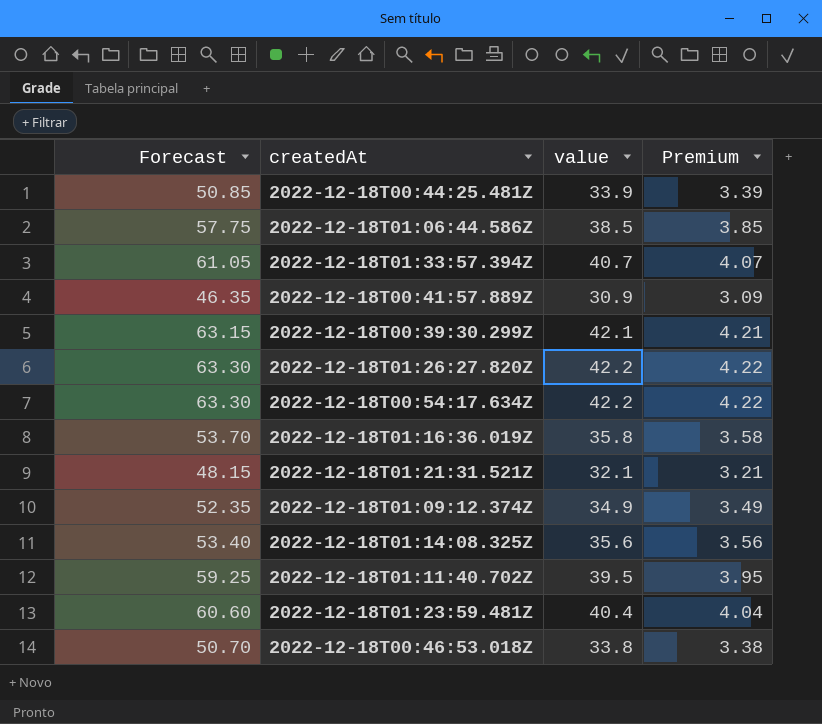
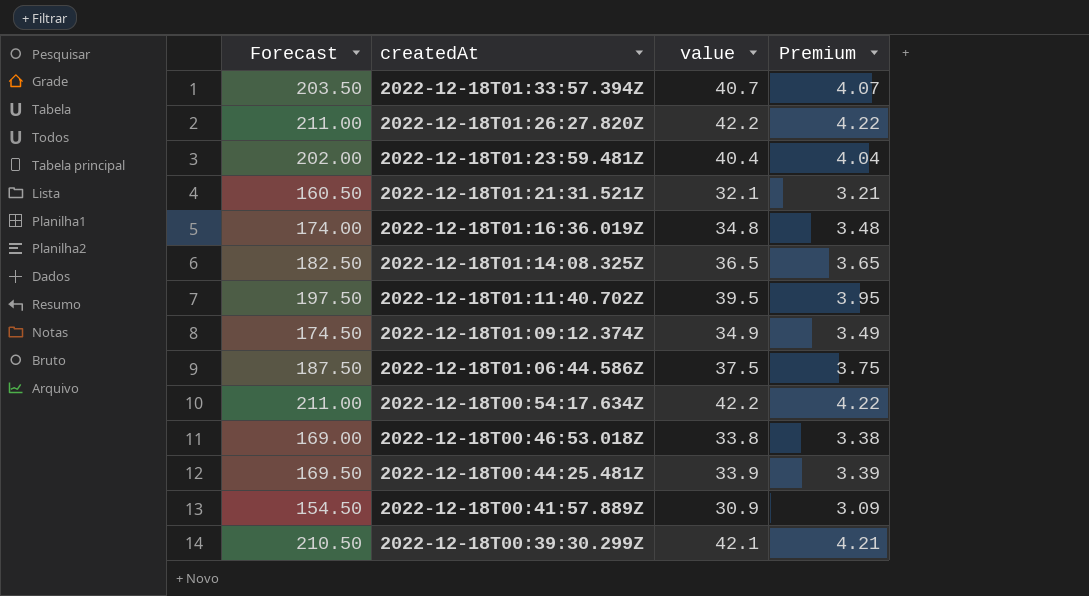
row order: none -> createdAt descending
column Forecast | formula: [value] * 1.5 -> [value] * 5
2022-12-18T01:16:36.019Z | value: 35.8 -> 34.8
2022-12-18T01:16:36.019Z | Premium: 3.58 -> 3.48
2022-12-18T01:14:08.325Z | value: 35.6 -> 36.5
2022-12-18T01:14:08.325Z | Premium: 3.56 -> 3.65
2022-12-18T01:06:44.586Z | value: 38.5 -> 37.5
2022-12-18T01:06:44.586Z | Premium: 3.85 -> 3.75

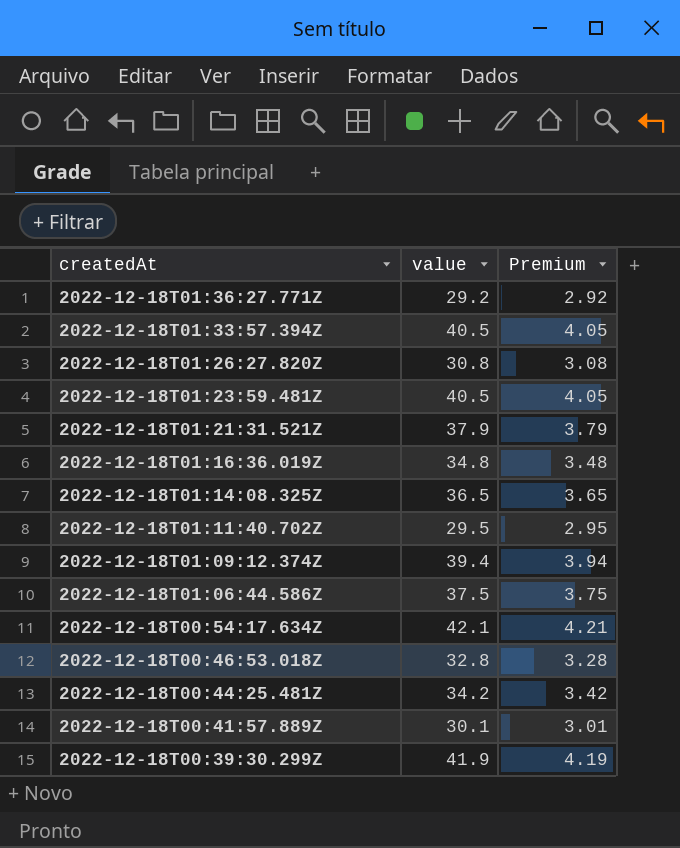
column Forecast | formula: [value] * 5 -> none
row 2022-12-18T01:36:27.771Z: none -> 29.2 | 2.92
2022-12-18T01:33:57.394Z | value: 40.7 -> 40.5
2022-12-18T01:33:57.394Z | Premium: 4.07 -> 4.05
2022-12-18T01:26:27.820Z | value: 42.2 -> 30.8
2022-12-18T01:26:27.820Z | Premium: 4.22 -> 3.08
2022-12-18T01:23:59.481Z | value: 40.4 -> 40.5
2022-12-18T01:23:59.481Z | Premium: 4.04 -> 4.05
2022-12-18T01:21:31.521Z | value: 32.1 -> 37.9
2022-12-18T01:21:31.521Z | Premium: 3.21 -> 3.79
2022-12-18T01:11:40.702Z | value: 39.5 -> 29.5
2022-12-18T01:11:40.702Z | Premium: 3.95 -> 2.95
2022-12-18T01:09:12.374Z | value: 34.9 -> 39.4
2022-12-18T01:09:12.374Z | Premium: 3.49 -> 3.94
2022-12-18T00:54:17.634Z | value: 42.2 -> 42.1
2022-12-18T00:54:17.634Z | Premium: 4.22 -> 4.21
2022-12-18T00:46:53.018Z | value: 33.8 -> 32.8
2022-12-18T00:46:53.018Z | Premium: 3.38 -> 3.28
2022-12-18T00:44:25.481Z | value: 33.9 -> 34.2
2022-12-18T00:44:25.481Z | Premium: 3.39 -> 3.42
2022-12-18T00:41:57.889Z | value: 30.9 -> 30.1
2022-12-18T00:41:57.889Z | Premium: 3.09 -> 3.01
2022-12-18T00:39:30.299Z | value: 42.1 -> 41.9
2022-12-18T00:39:30.299Z | Premium: 4.21 -> 4.19

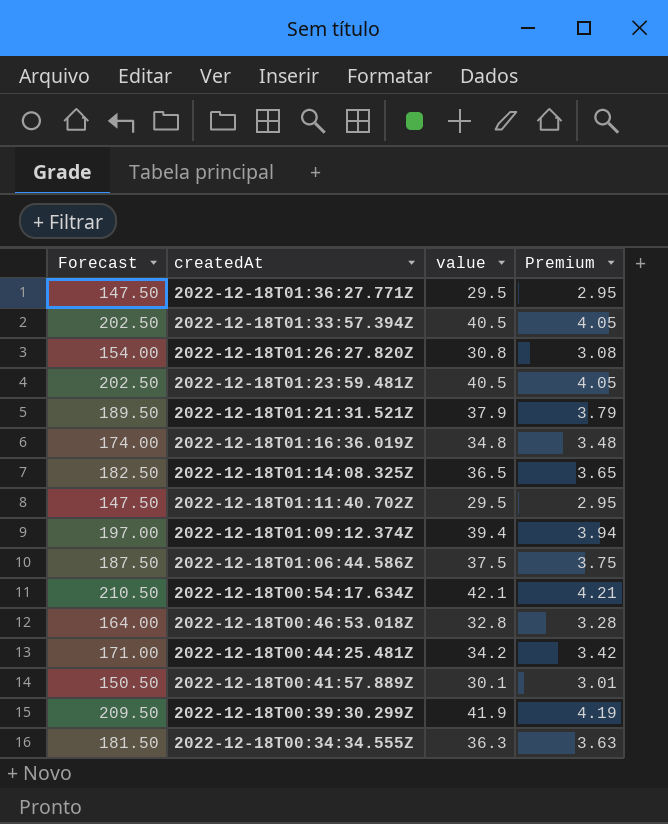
column Forecast | formula: none -> [value] * 5
2022-12-18T01:36:27.771Z | value: 29.2 -> 29.5
2022-12-18T01:36:27.771Z | Premium: 2.92 -> 2.95
row 2022-12-18T00:34:34.555Z: none -> 181.50 | 36.3 | 3.63

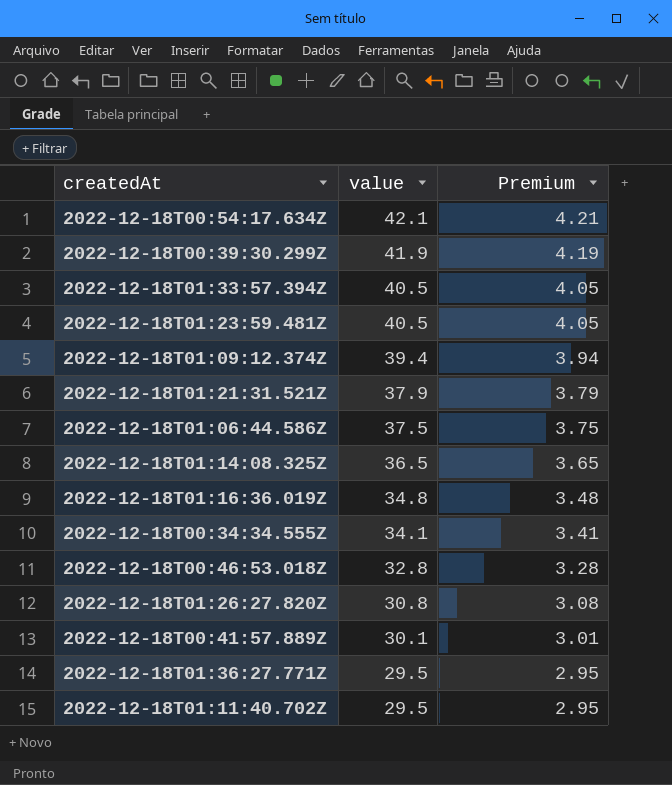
row order: createdAt descending -> value descending
column Forecast | formula: [value] * 5 -> none
row 2022-12-18T00:44:25.481Z: 171.00 | 34.2 | 3.42 -> none
2022-12-18T00:34:34.555Z | value: 36.3 -> 34.1
2022-12-18T00:34:34.555Z | Premium: 3.63 -> 3.41

